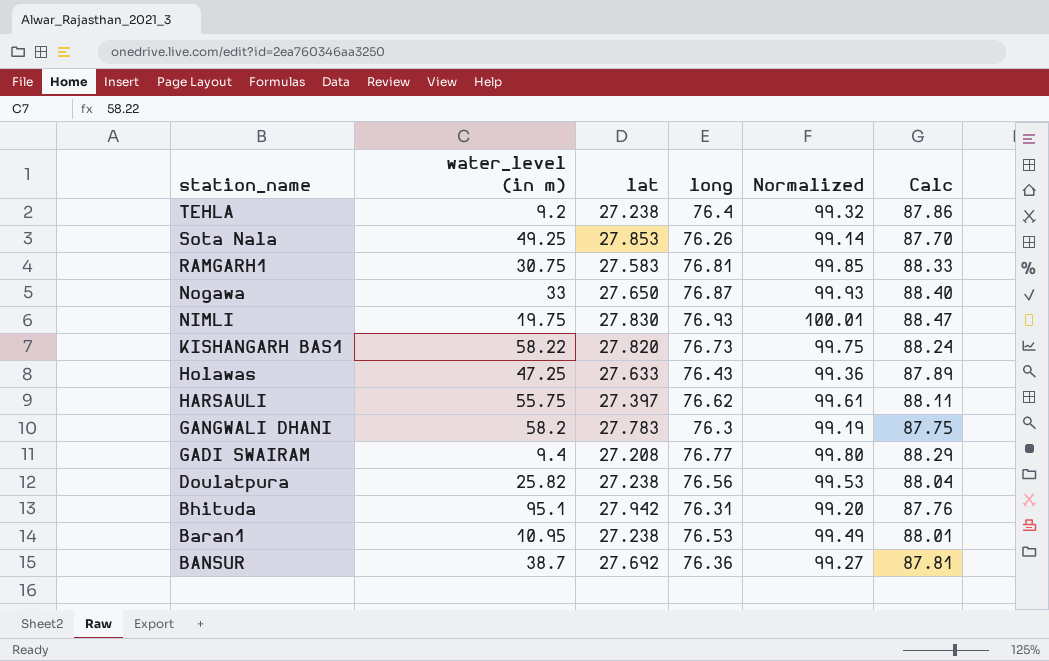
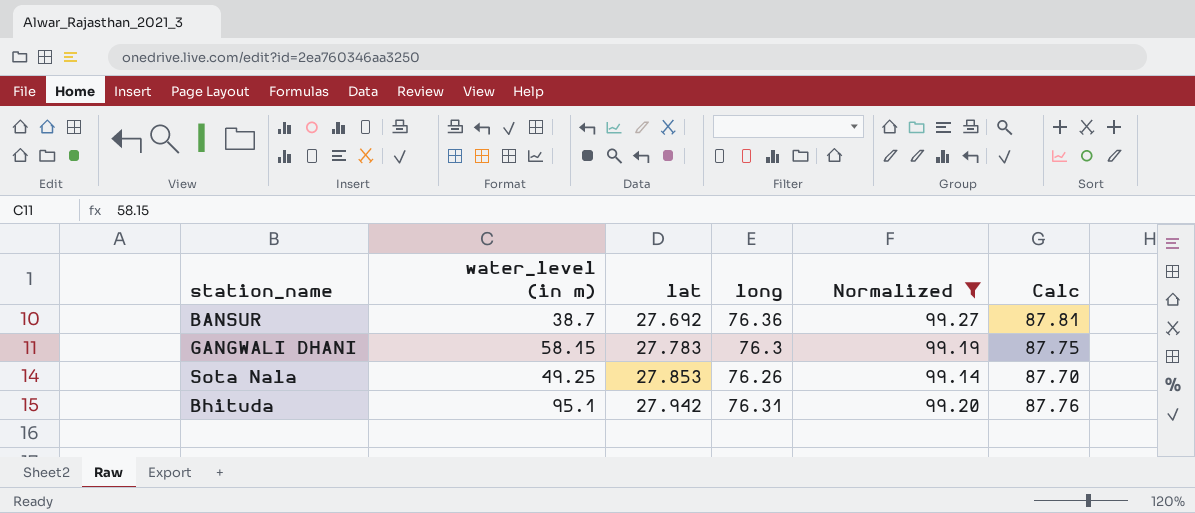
filter: none -> Normalized <= 99.27
row order: station_name descending -> lat ascending
GANGWALI DHANI | water_level (in m): 58.2 -> 58.15

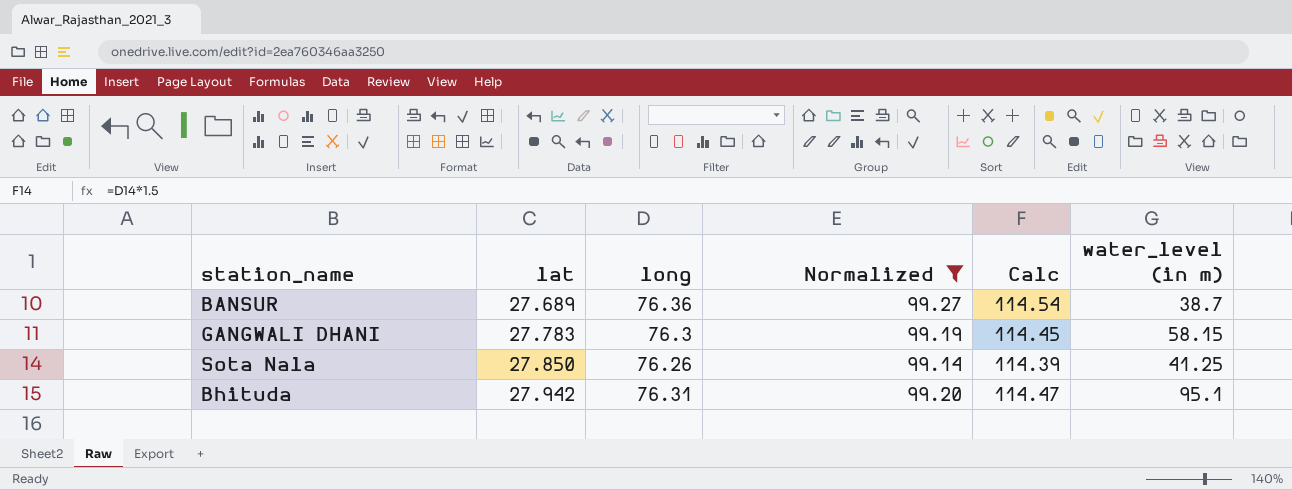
column Calc | formula: [long] * 1.15 -> [long] * 1.5
column water_level (in m) | position: 2 -> 6
BANSUR | lat: 27.692 -> 27.689
Sota Nala | lat: 27.853 -> 27.850
Sota Nala | water_level (in m): 49.25 -> 41.25

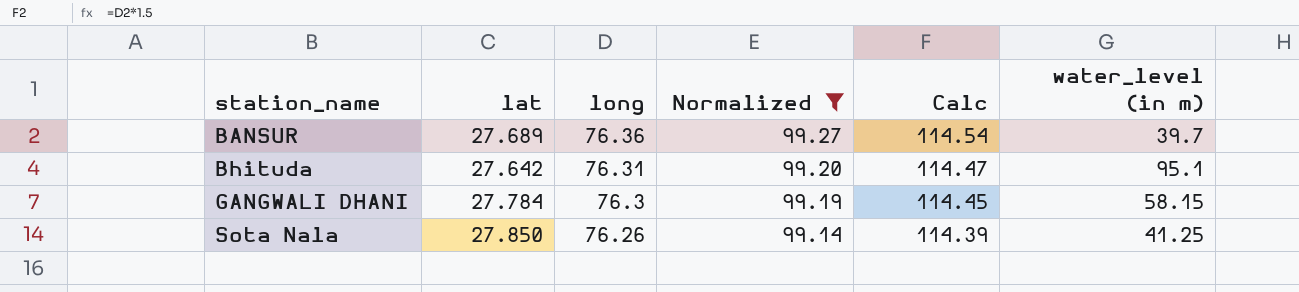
row order: lat ascending -> station_name ascending
BANSUR | water_level (in m): 38.7 -> 39.7
Bhituda | lat: 27.942 -> 27.642
GANGWALI DHANI | lat: 27.783 -> 27.784

